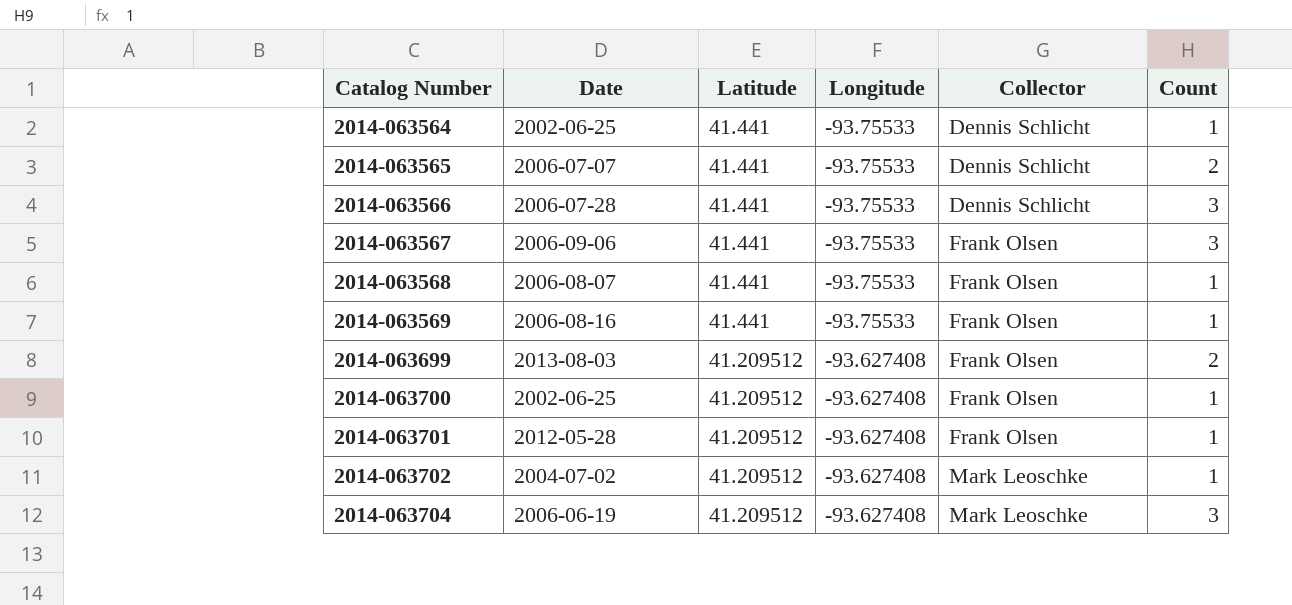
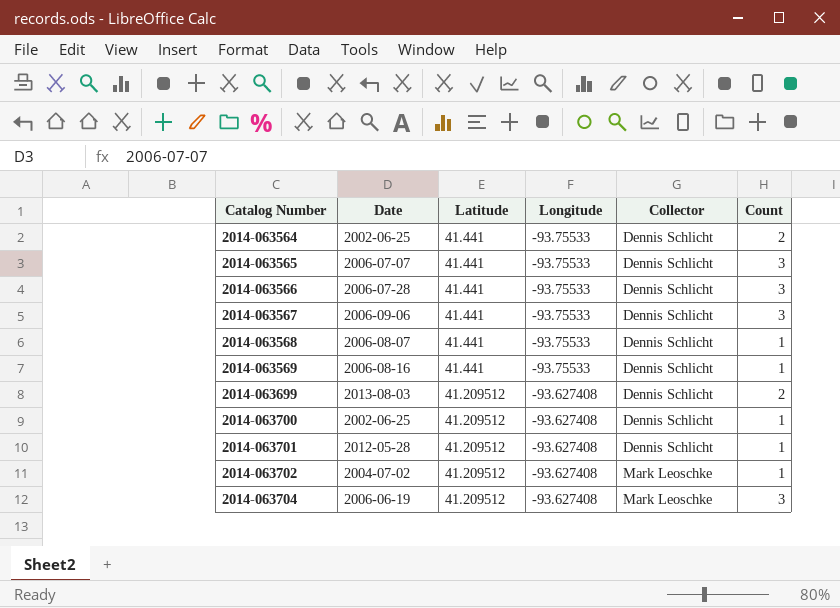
2014-063564 | Count: 1 -> 2
2014-063565 | Count: 2 -> 3
2014-063567 | Collector: Frank Olsen -> Dennis Schlicht
2014-063568 | Collector: Frank Olsen -> Dennis Schlicht
2014-063569 | Collector: Frank Olsen -> Dennis Schlicht
2014-063699 | Collector: Frank Olsen -> Dennis Schlicht
2014-063700 | Collector: Frank Olsen -> Dennis Schlicht
2014-063701 | Collector: Frank Olsen -> Dennis Schlicht

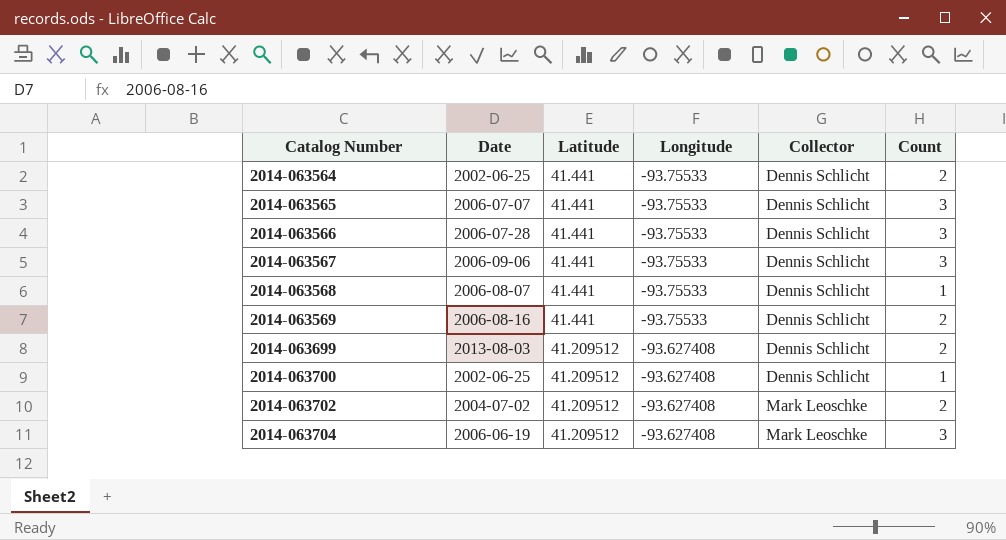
row 2014-063701: 2012-05-28 | 41.209512 | -93.627408 | Dennis Schlicht | 1 -> none
2014-063569 | Count: 1 -> 2
2014-063702 | Count: 1 -> 2

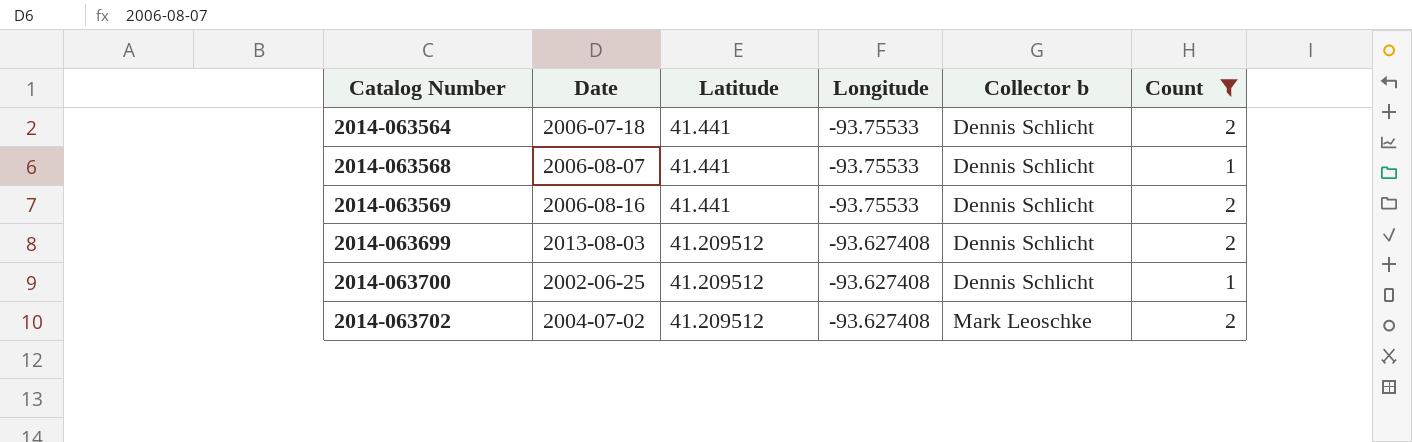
filter: none -> Count != 3
column name: Collector -> Collector b
2014-063564 | Date: 2002-06-25 -> 2006-07-18

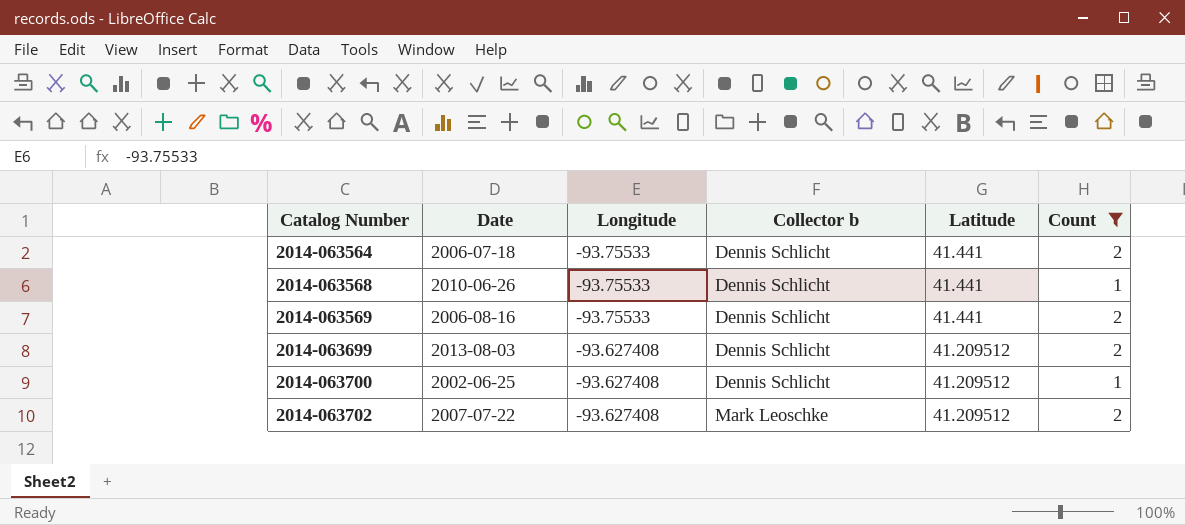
column Latitude | position: 3 -> 5
2014-063568 | Date: 2006-08-07 -> 2010-06-26
2014-063702 | Date: 2004-07-02 -> 2007-07-22

